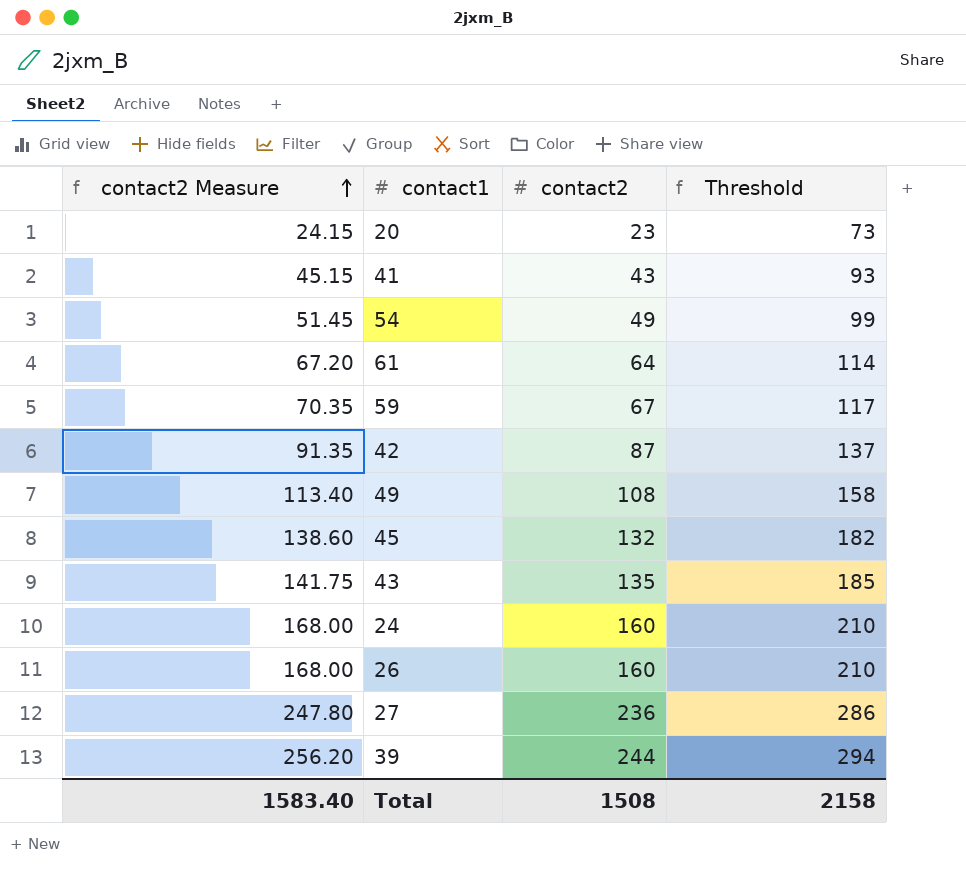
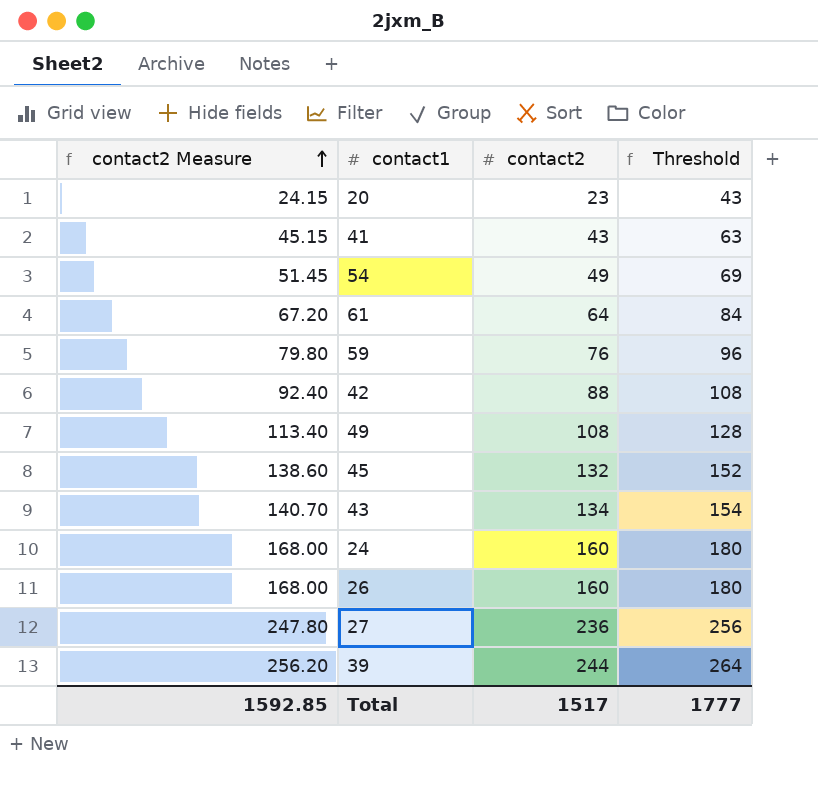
column Threshold | formula: [contact2] + 50 -> [contact2] + 20
59 | contact2 Measure: 70.35 -> 79.80
59 | contact2: 67 -> 76
42 | contact2 Measure: 91.35 -> 92.40
42 | contact2: 87 -> 88
43 | contact2 Measure: 141.75 -> 140.70
43 | contact2: 135 -> 134
Total | contact2 Measure: 1583.40 -> 1592.85
Total | contact2: 1508 -> 1517
Total | Threshold: 2158 -> 1777

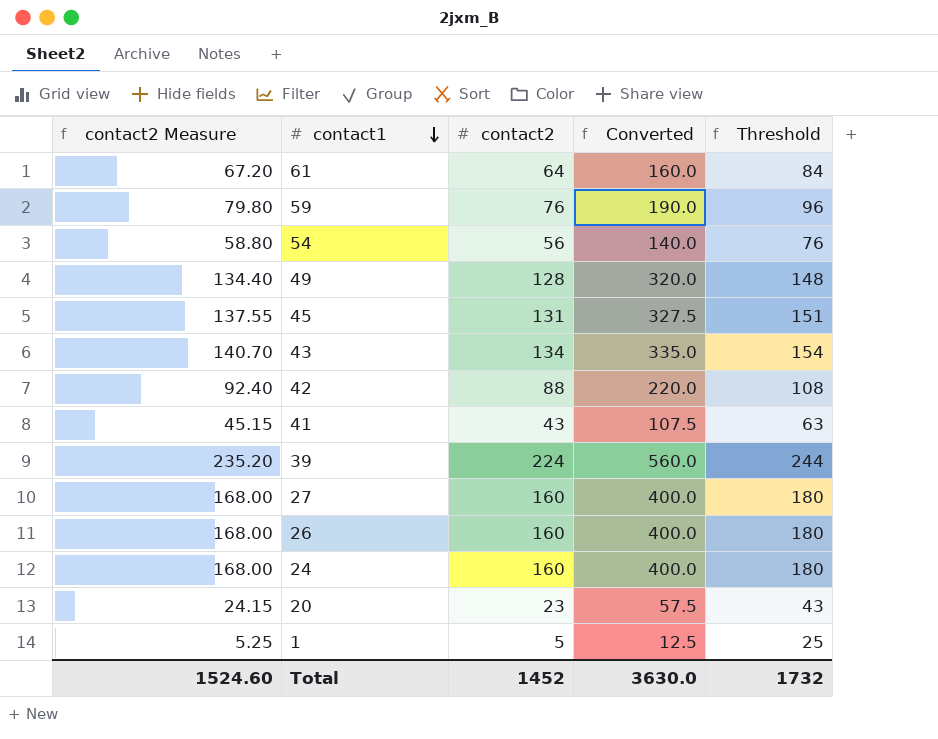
row order: contact2 Measure ascending -> contact1 descending
column Converted | formula: none -> [contact2] * 2.5
54 | contact2 Measure: 51.45 -> 58.80
54 | contact2: 49 -> 56
54 | Threshold: 69 -> 76
49 | contact2 Measure: 113.40 -> 134.40
49 | contact2: 108 -> 128
49 | Threshold: 128 -> 148
45 | contact2 Measure: 138.60 -> 137.55
45 | contact2: 132 -> 131
45 | Threshold: 152 -> 151
39 | contact2 Measure: 256.20 -> 235.20
39 | contact2: 244 -> 224
39 | Threshold: 264 -> 244
27 | contact2 Measure: 247.80 -> 168.00
27 | contact2: 236 -> 160
27 | Threshold: 256 -> 180
row 1: none -> 5.25 | 5 | 12.5 | 25
Total | contact2 Measure: 1592.85 -> 1524.60
Total | contact2: 1517 -> 1452
Total | Threshold: 1777 -> 1732

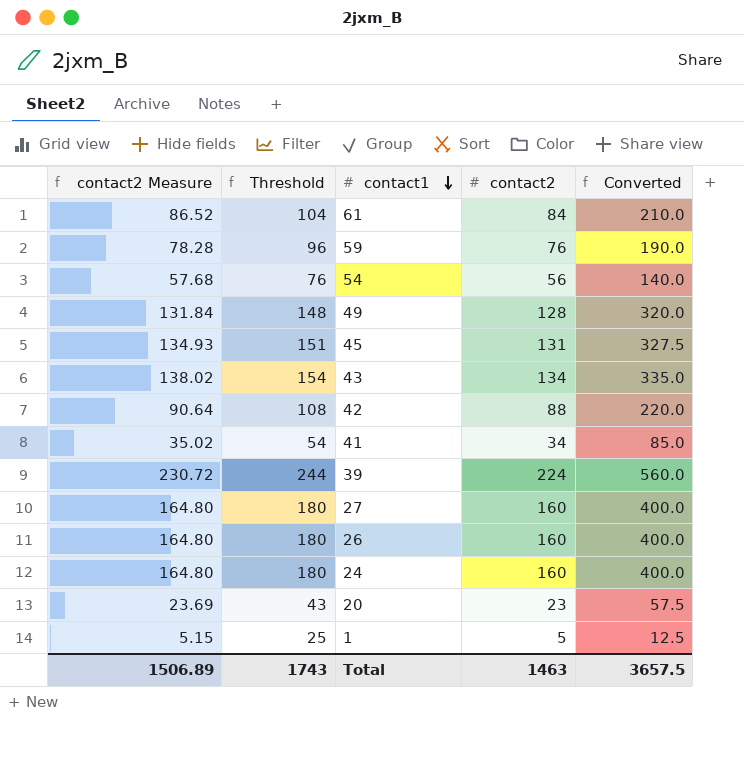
column contact2 Measure | formula: [contact2] * 1.05 -> [contact2] * 1.03
column Threshold | position: 5 -> 2
61 | Threshold: 84 -> 104
61 | contact2: 64 -> 84
61 | Converted: 160.0 -> 210.0
41 | Threshold: 63 -> 54
41 | contact2: 43 -> 34
41 | Converted: 107.5 -> 85.0
Total | contact2 Measure: 1524.60 -> 1506.89
Total | Threshold: 1732 -> 1743
Total | contact2: 1452 -> 1463
Total | Converted: 3630.0 -> 3657.5

